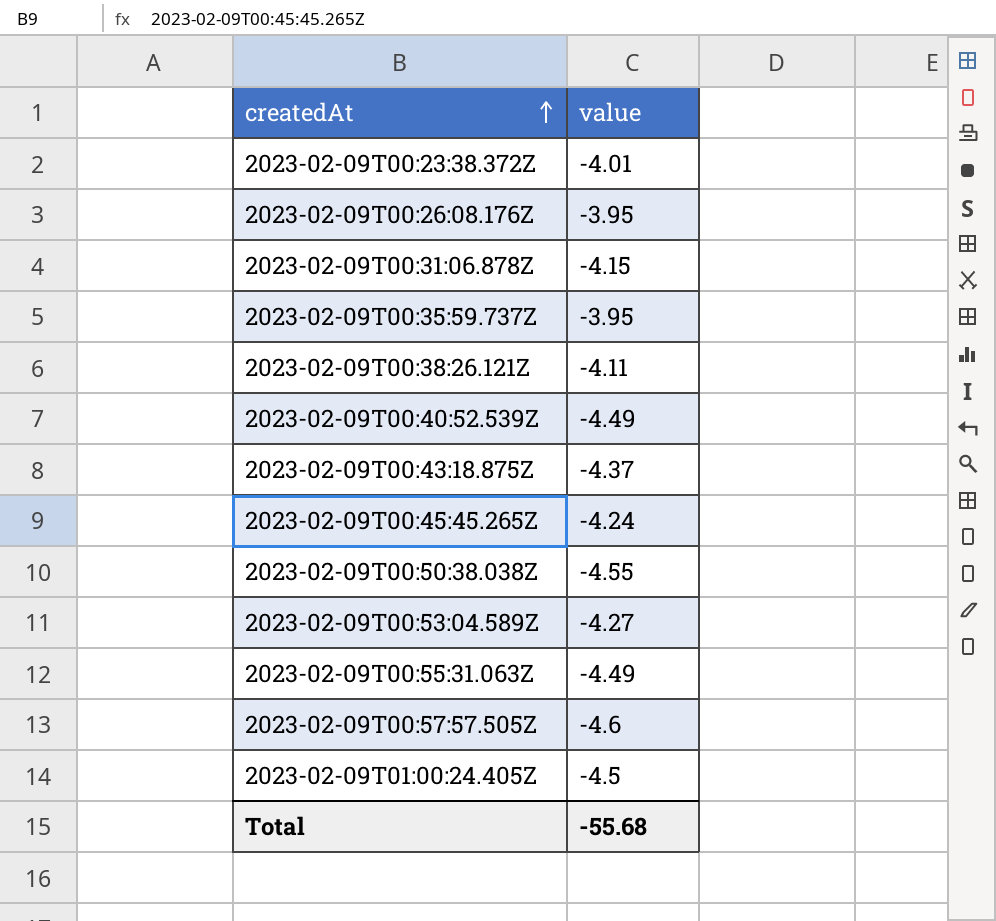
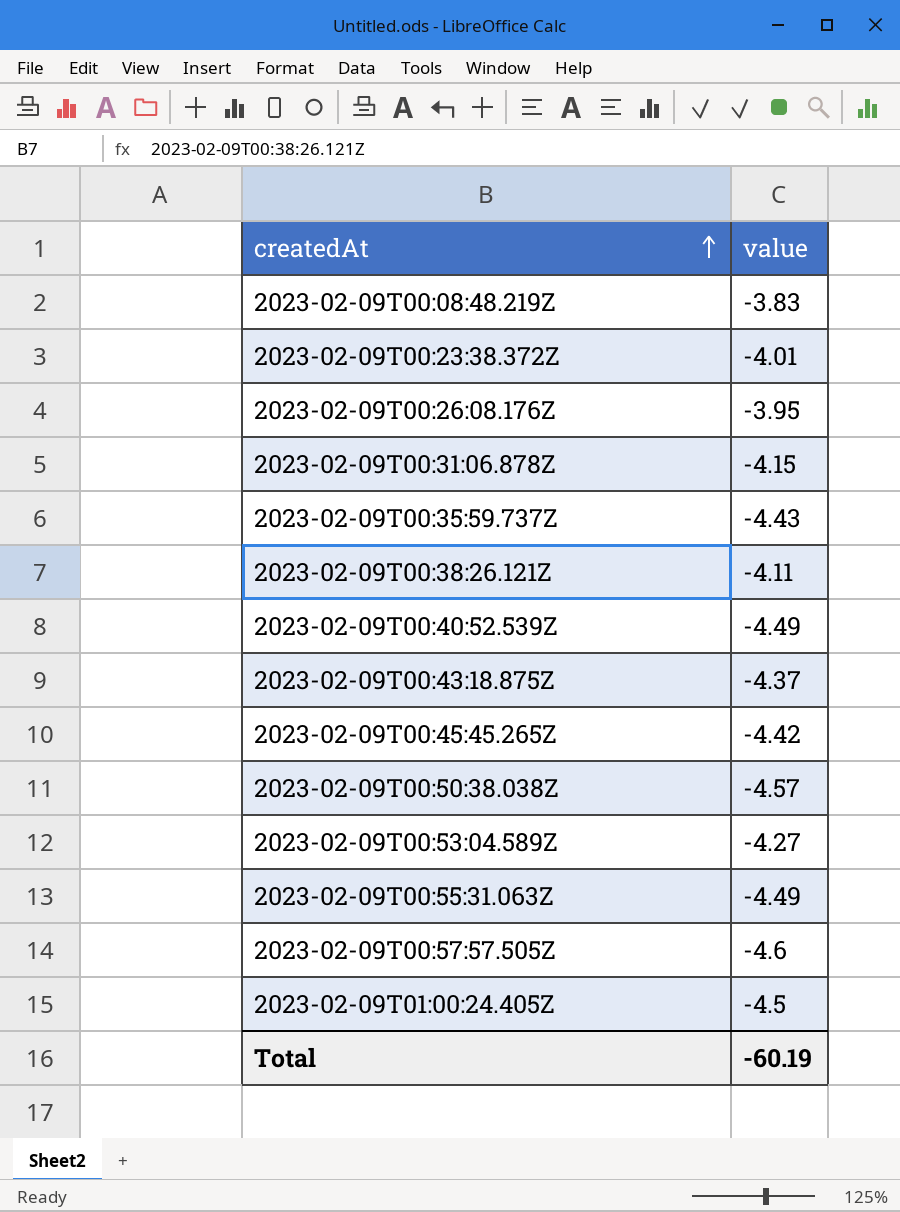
row 2023-02-09T00:08:48.219Z: none -> -3.83
2023-02-09T00:35:59.737Z | value: -3.95 -> -4.43
2023-02-09T00:45:45.265Z | value: -4.24 -> -4.42
2023-02-09T00:50:38.038Z | value: -4.55 -> -4.57
Total | value: -55.68 -> -60.19

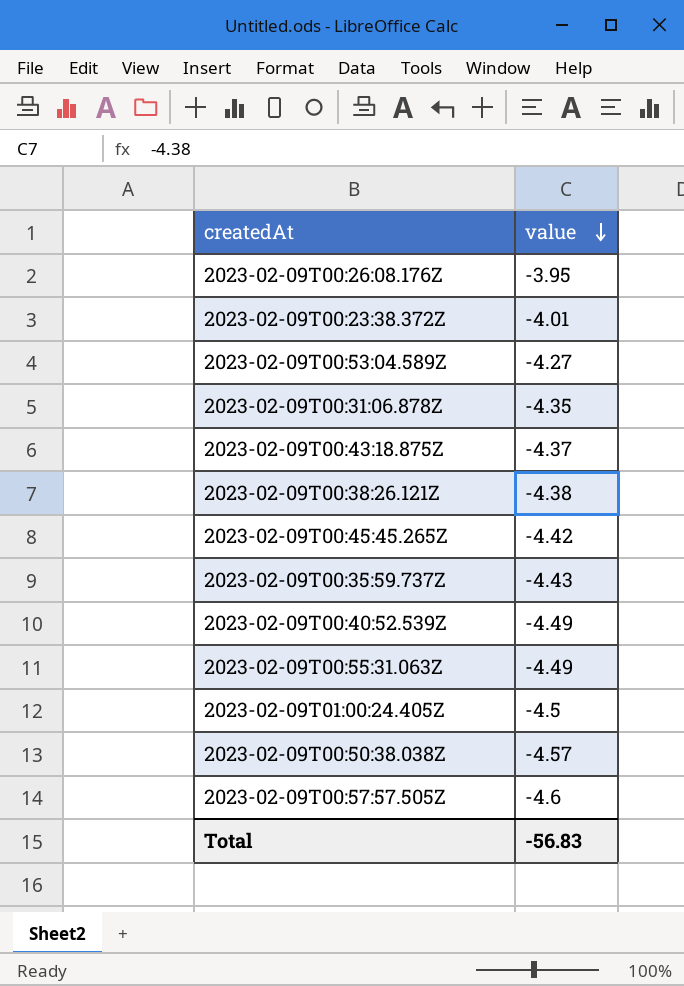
row order: createdAt ascending -> value descending
row 2023-02-09T00:08:48.219Z: -3.83 -> none
2023-02-09T00:31:06.878Z | value: -4.15 -> -4.35
2023-02-09T00:38:26.121Z | value: -4.11 -> -4.38
Total | value: -60.19 -> -56.83

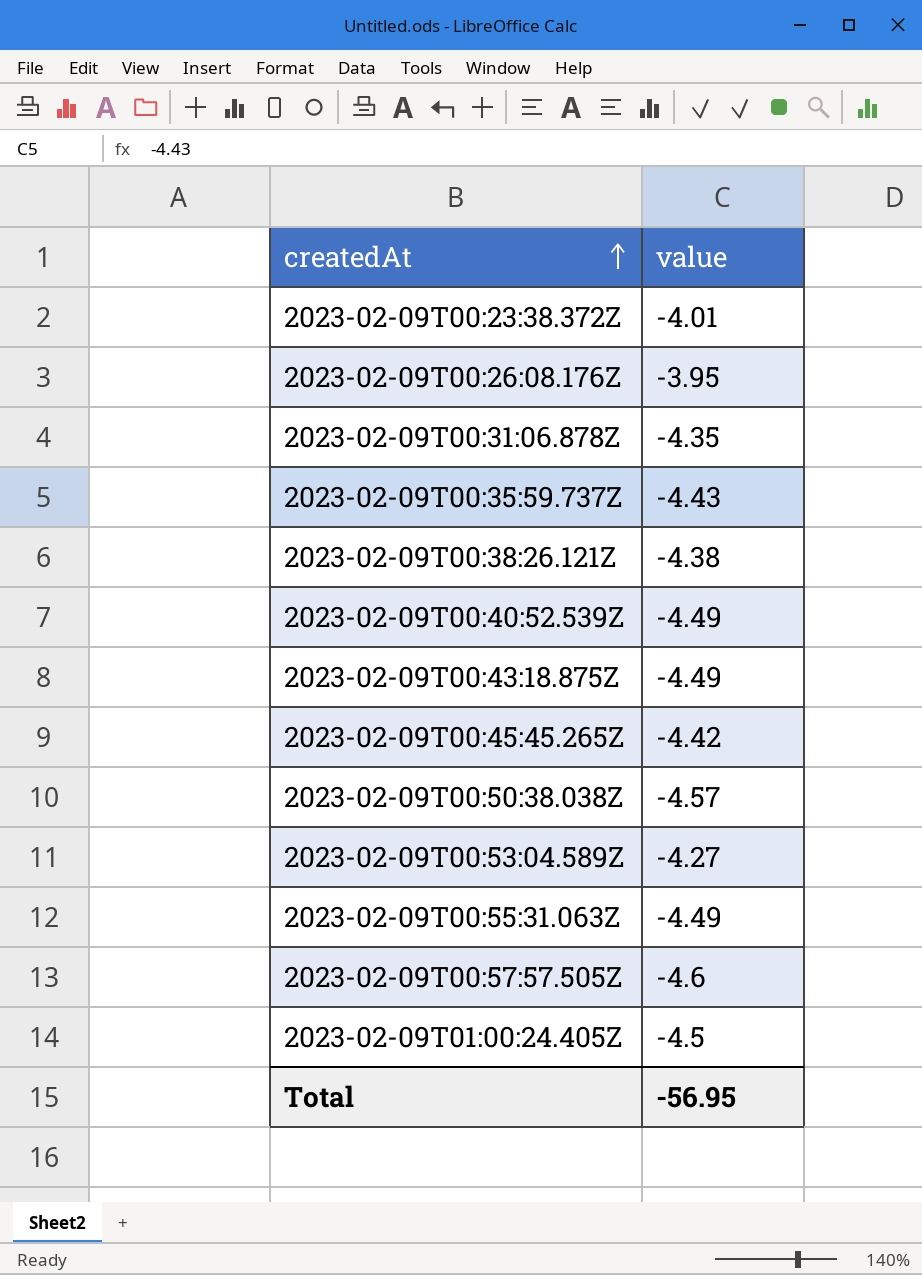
row order: value descending -> createdAt ascending
2023-02-09T00:43:18.875Z | value: -4.37 -> -4.49
Total | value: -56.83 -> -56.95

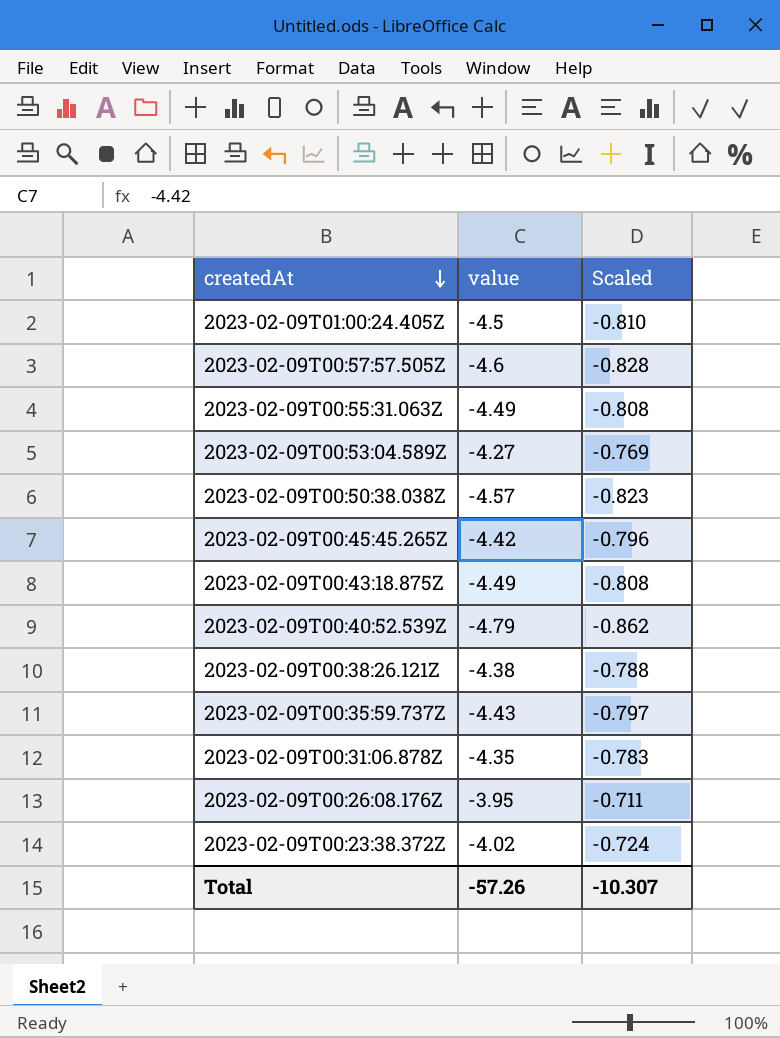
row order: createdAt ascending -> createdAt descending
column Scaled | formula: none -> [value] * 0.18
2023-02-09T00:40:52.539Z | value: -4.49 -> -4.79
2023-02-09T00:23:38.372Z | value: -4.01 -> -4.02
Total | value: -56.95 -> -57.26

